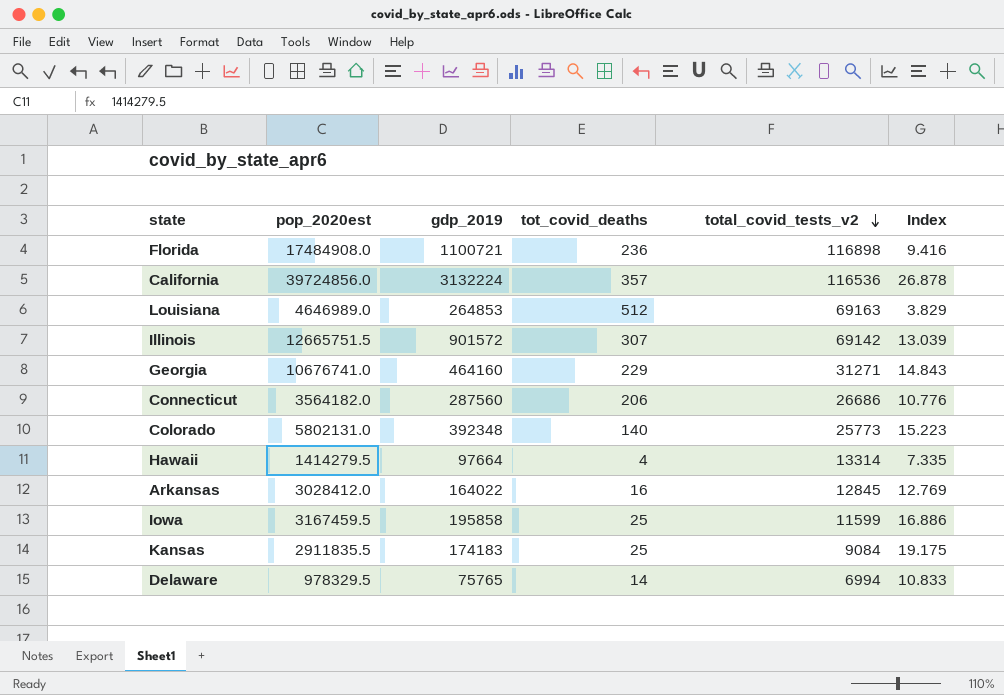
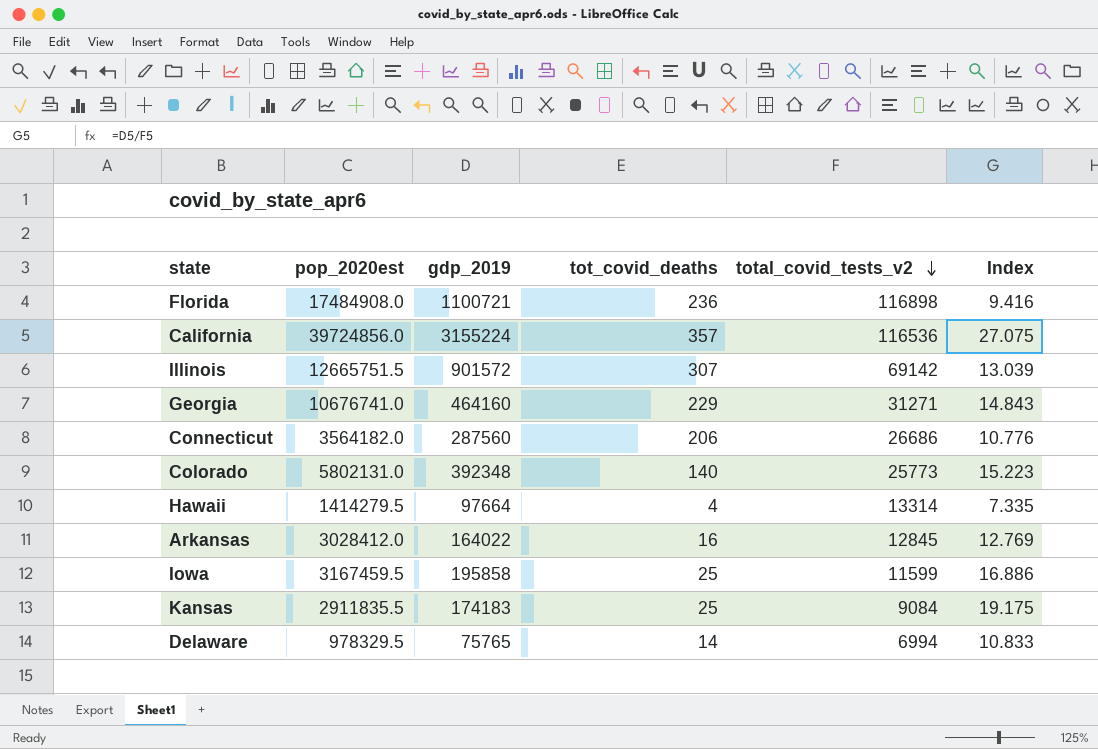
row Louisiana: 4646989.0 | 264853 | 512 | 69163 | 3.829 -> none
California | gdp_2019: 3132224 -> 3155224
California | Index: 26.878 -> 27.075

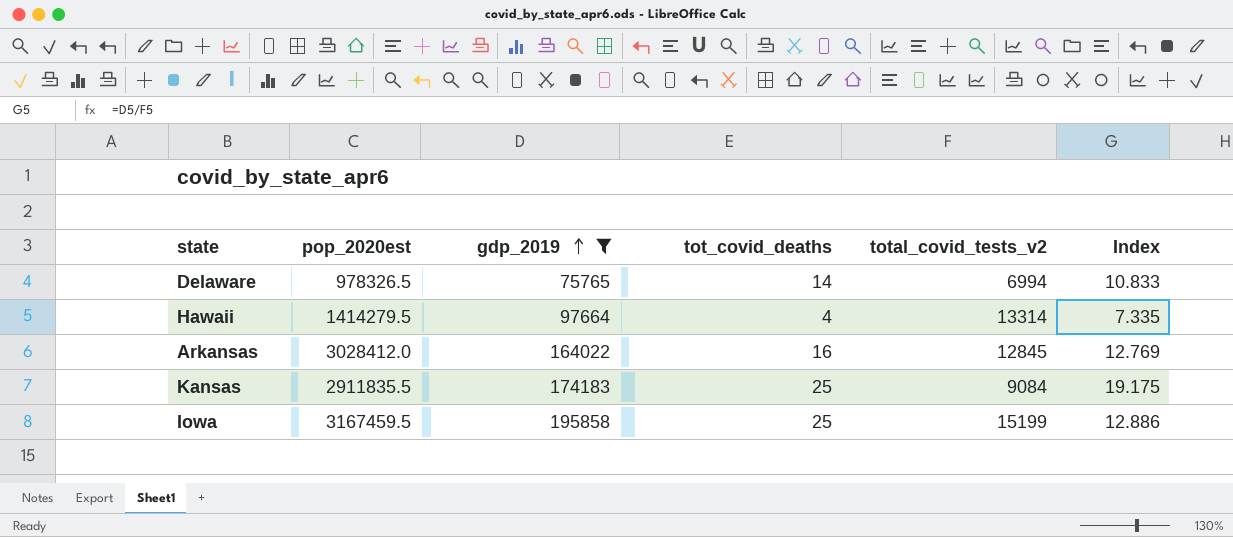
filter: none -> gdp_2019 <= 195858
row order: total_covid_tests_v2 descending -> gdp_2019 ascending
Delaware | pop_2020est: 978329.5 -> 978326.5
Iowa | total_covid_tests_v2: 11599 -> 15199
Iowa | Index: 16.886 -> 12.886

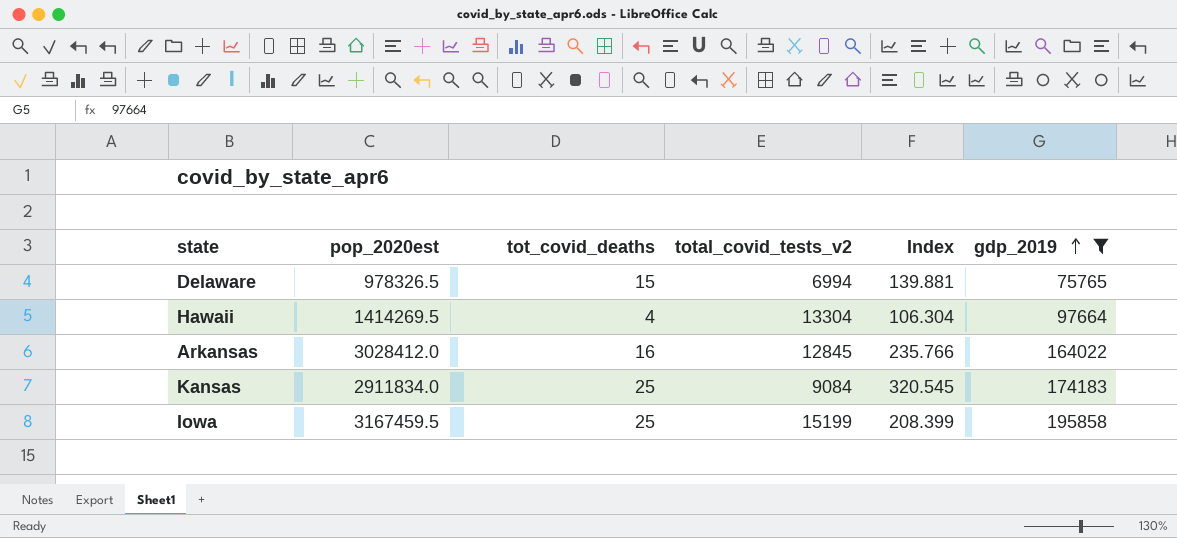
column Index | formula: [gdp_2019] / [total_covid_tests_v2] -> [pop_2020est] / [total_covid_tests_v2]
column gdp_2019 | position: 3 -> 6
Delaware | tot_covid_deaths: 14 -> 15
Hawaii | pop_2020est: 1414279.5 -> 1414269.5
Hawaii | total_covid_tests_v2: 13314 -> 13304
Kansas | pop_2020est: 2911835.5 -> 2911834.0

